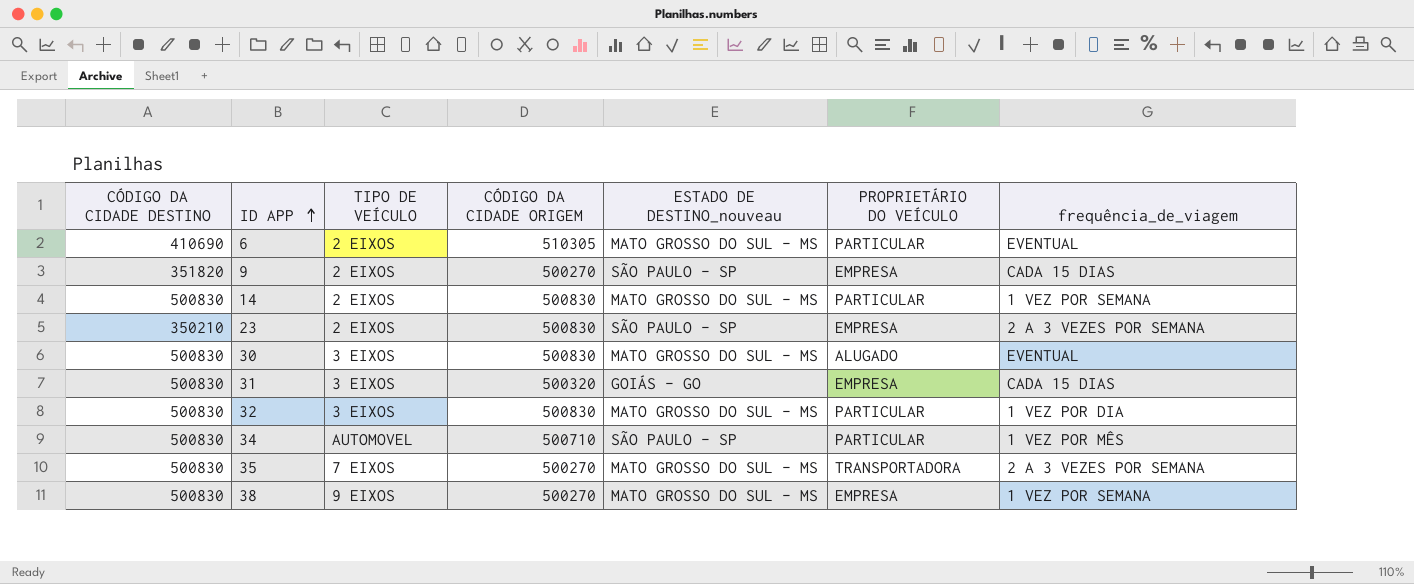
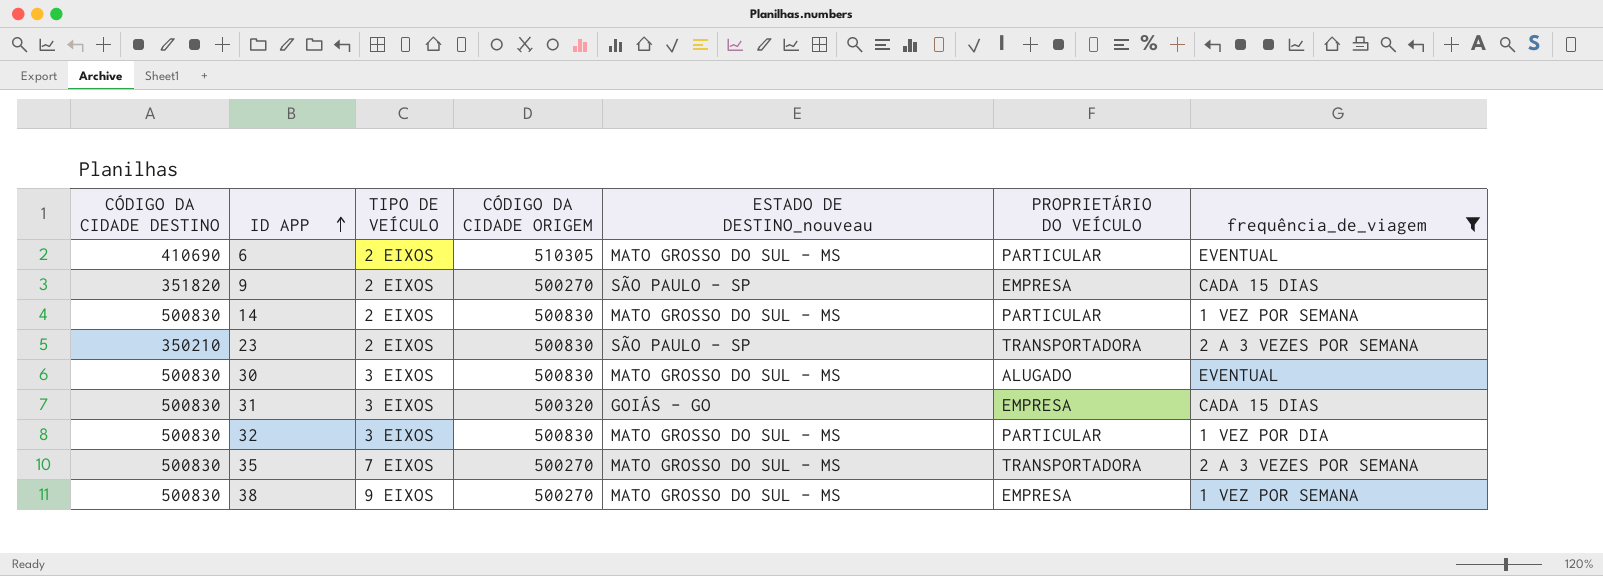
filter: none -> frequência_de_viagem != 1 VEZ POR MÊS
23 | PROPRIETÁRIO DO VEÍCULO: EMPRESA -> TRANSPORTADORA

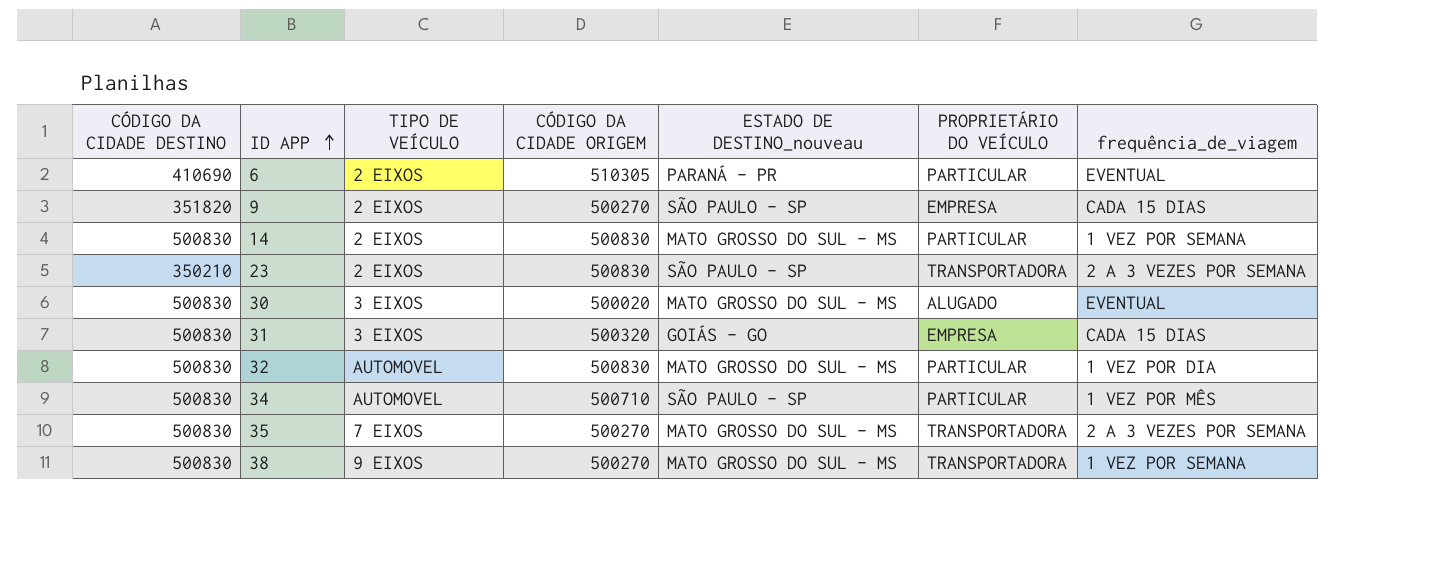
filter: frequência_de_viagem != 1 VEZ POR MÊS -> none
6 | ESTADO DE DESTINO_nouveau: MATO GROSSO DO SUL - MS -> PARANÁ - PR
30 | CÓDIGO DA CIDADE ORIGEM: 500830 -> 500020
32 | TIPO DE VEÍCULO: 3 EIXOS -> AUTOMOVEL
38 | PROPRIETÁRIO DO VEÍCULO: EMPRESA -> TRANSPORTADORA

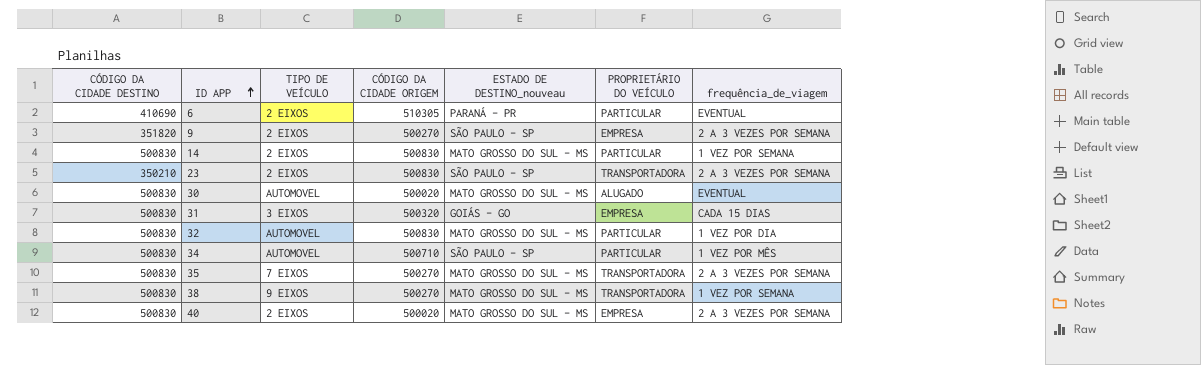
9 | frequência_de_viagem: CADA 15 DIAS -> 2 A 3 VEZES POR SEMANA
30 | TIPO DE VEÍCULO: 3 EIXOS -> AUTOMOVEL
row 40: none -> 500830 | 2 EIXOS | 500020 | MATO GROSSO DO SUL - MS | EMPRESA | 2 A 3 VEZES POR SEMANA

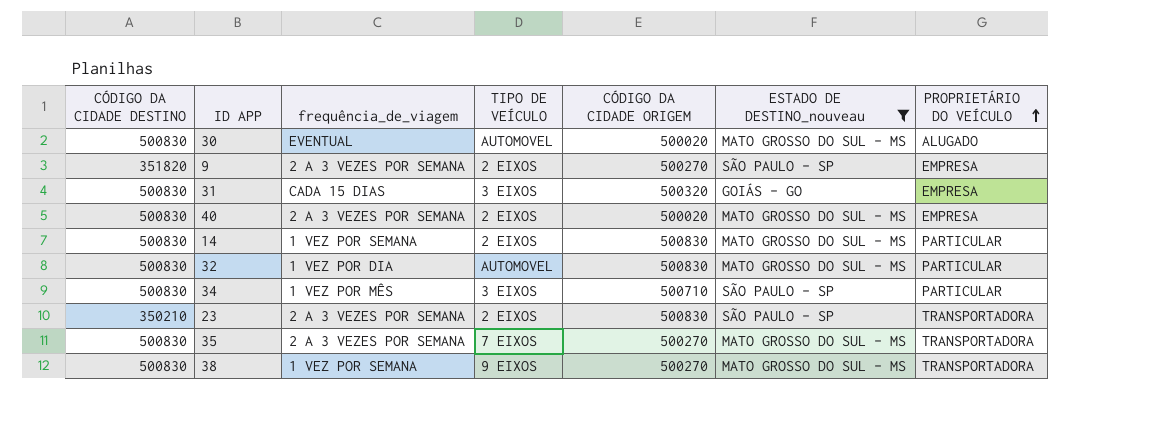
filter: none -> ESTADO DE DESTINO_nouveau != PARANÁ - PR
row order: ID APP ascending -> PROPRIETÁRIO DO VEÍCULO ascending
column frequência_de_viagem | position: 7 -> 3
34 | TIPO DE VEÍCULO: AUTOMOVEL -> 3 EIXOS

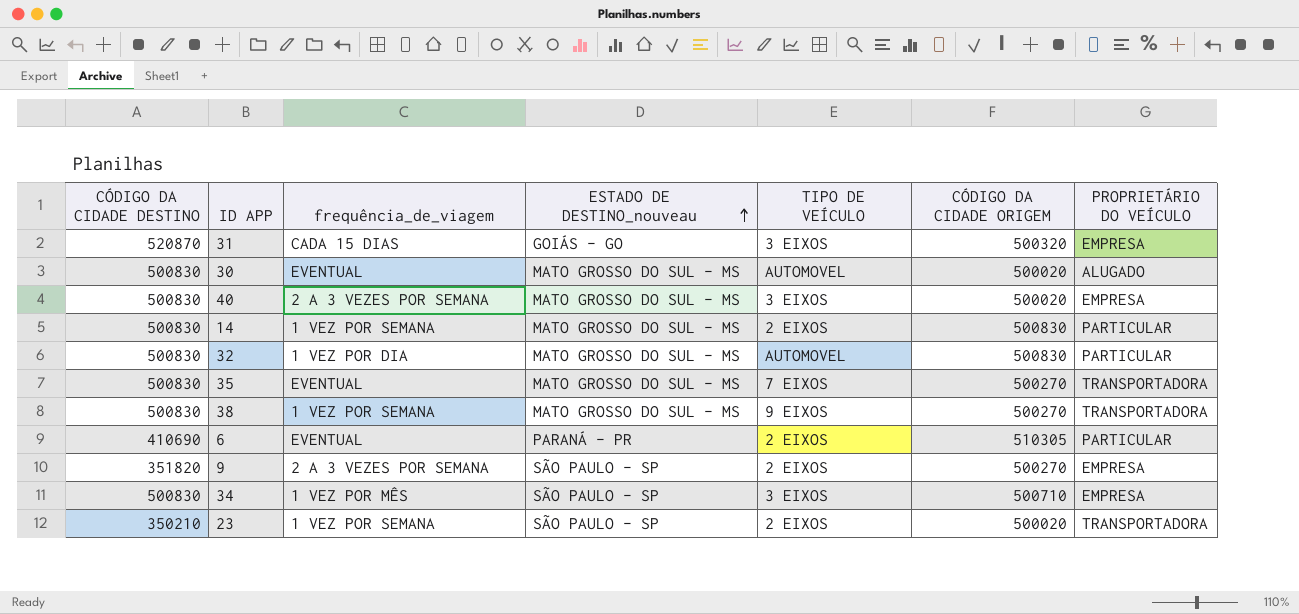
filter: ESTADO DE DESTINO_nouveau != PARANÁ - PR -> none
row order: PROPRIETÁRIO DO VEÍCULO ascending -> ESTADO DE DESTINO_nouveau ascending
column ESTADO DE DESTINO_nouveau | position: 6 -> 4
31 | CÓDIGO DA CIDADE DESTINO: 500830 -> 520870
40 | TIPO DE VEÍCULO: 2 EIXOS -> 3 EIXOS
35 | frequência_de_viagem: 2 A 3 VEZES POR SEMANA -> EVENTUAL
34 | PROPRIETÁRIO DO VEÍCULO: PARTICULAR -> EMPRESA
23 | frequência_de_viagem: 2 A 3 VEZES POR SEMANA -> 1 VEZ POR SEMANA
23 | CÓDIGO DA CIDADE ORIGEM: 500830 -> 500020

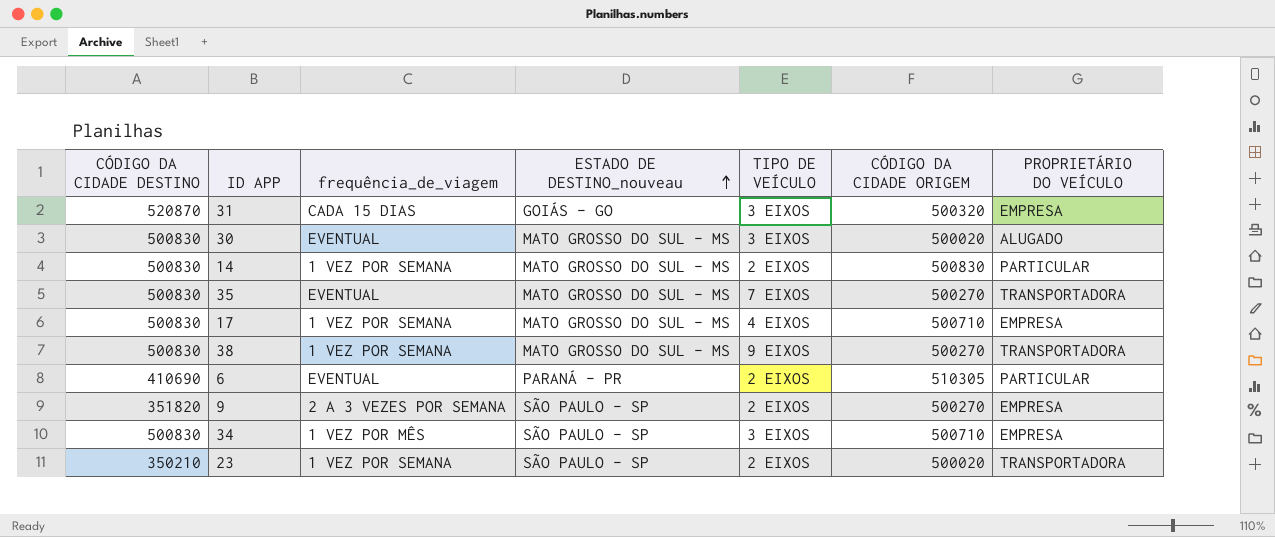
row 40: 500830 | 2 A 3 VEZES POR SEMANA | MATO GROSSO DO SUL - MS | 3 EIXOS | 500020 | EMPRESA -> none
row 32: 500830 | 1 VEZ POR DIA | MATO GROSSO DO SUL - MS | AUTOMOVEL | 500830 | PARTICULAR -> none
30 | TIPO DE VEÍCULO: AUTOMOVEL -> 3 EIXOS
row 17: none -> 500830 | 1 VEZ POR SEMANA | MATO GROSSO DO SUL - MS | 4 EIXOS | 500710 | EMPRESA

